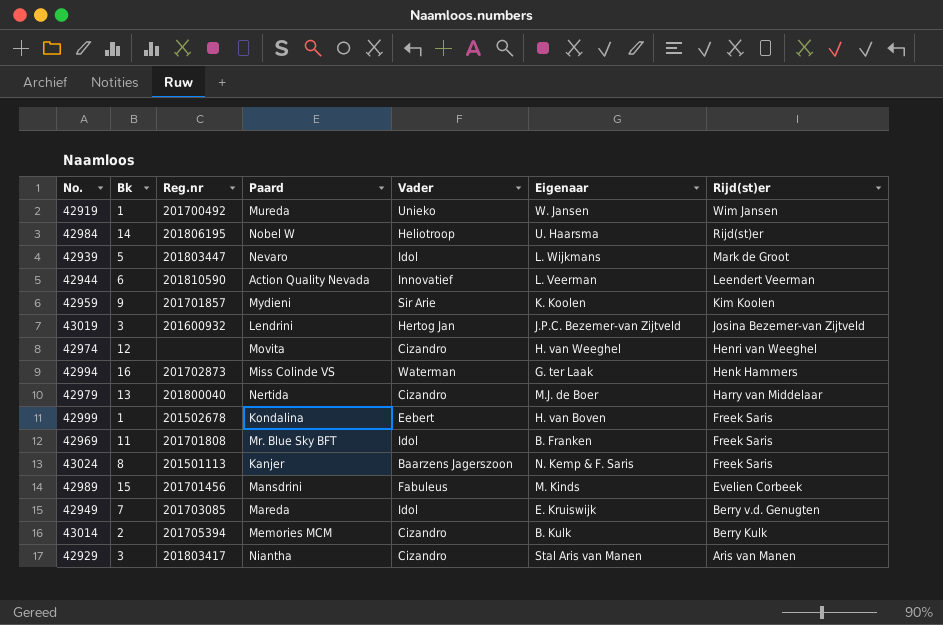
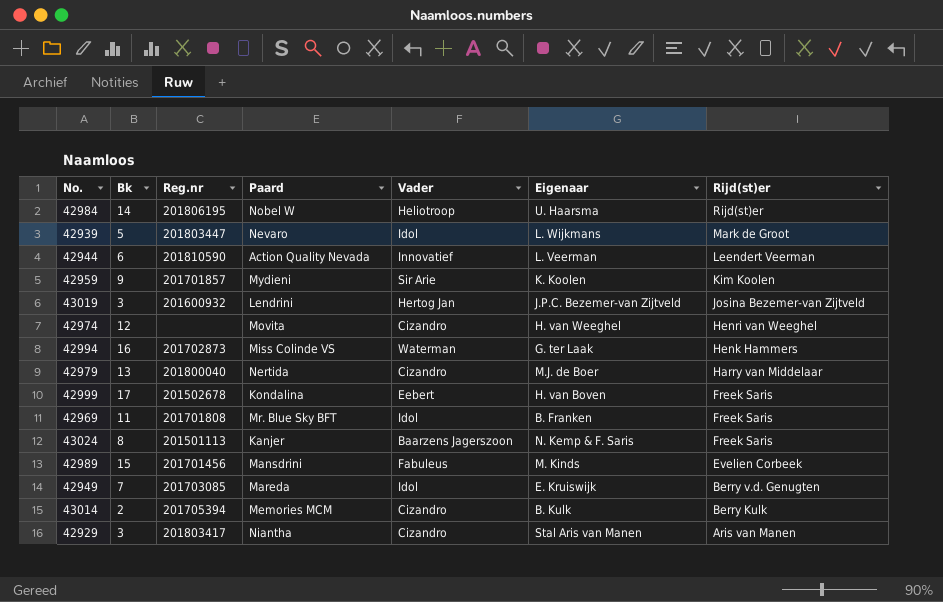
row 42919: 1 | 201700492 | Mureda | Unieko | W. Jansen | Wim Jansen -> none
42999 | Bk: 1 -> 17

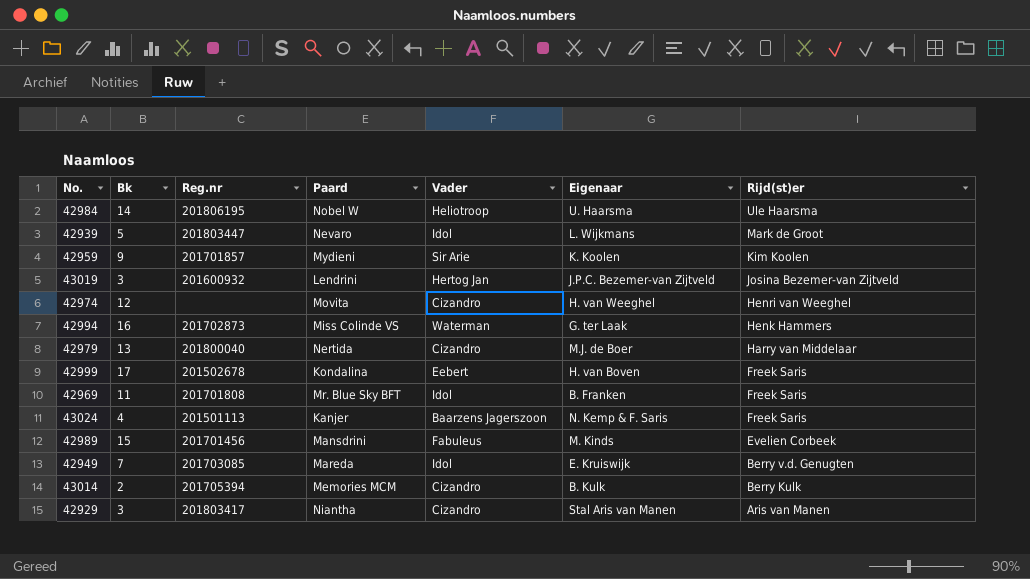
row 42944: 6 | 201810590 | Action Quality Nevada | Innovatief | L. Veerman | Leendert Veerman -> none
42984 | Rijd(st)er: Rijd(st)er -> Ule Haarsma
43024 | Bk: 8 -> 4

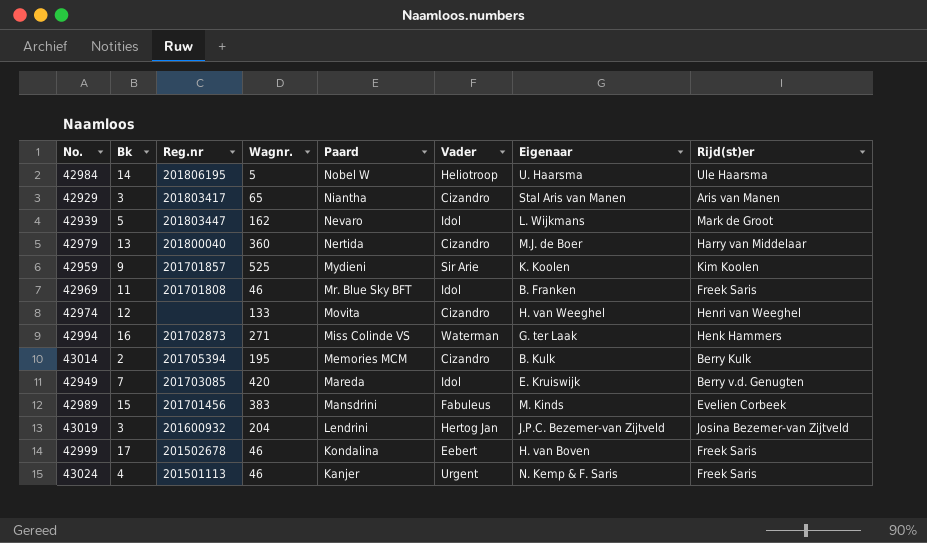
row order: Rijd(st)er descending -> Paard descending
column Wagnr. | position: none -> 4
43024 | Vader: Baarzens Jagerszoon -> Urgent

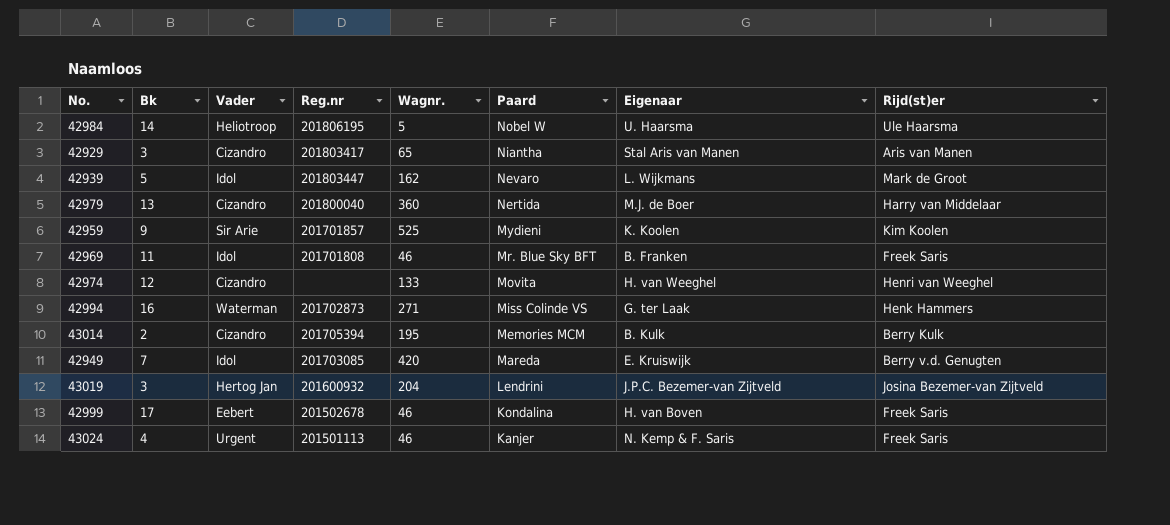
column Vader | position: 6 -> 3
row 42989: 15 | 201701456 | 383 | Mansdrini | Fabuleus | M. Kinds | Evelien Corbeek -> none

